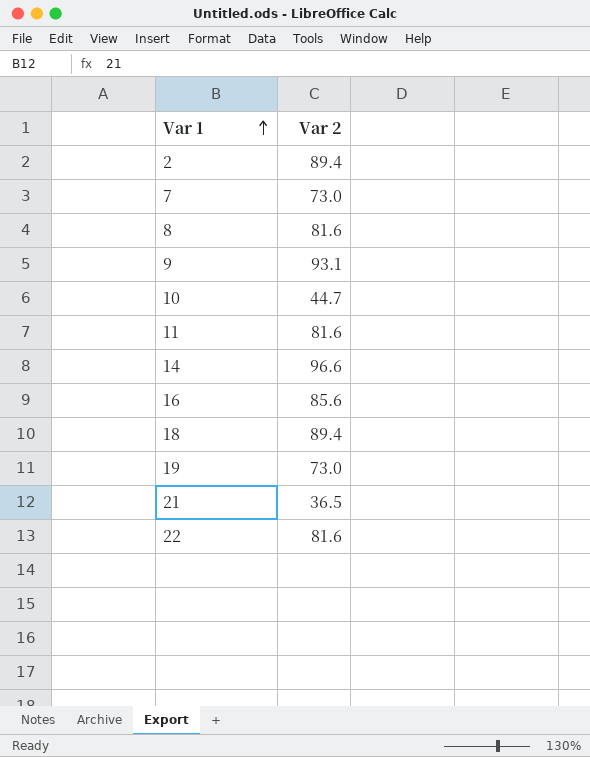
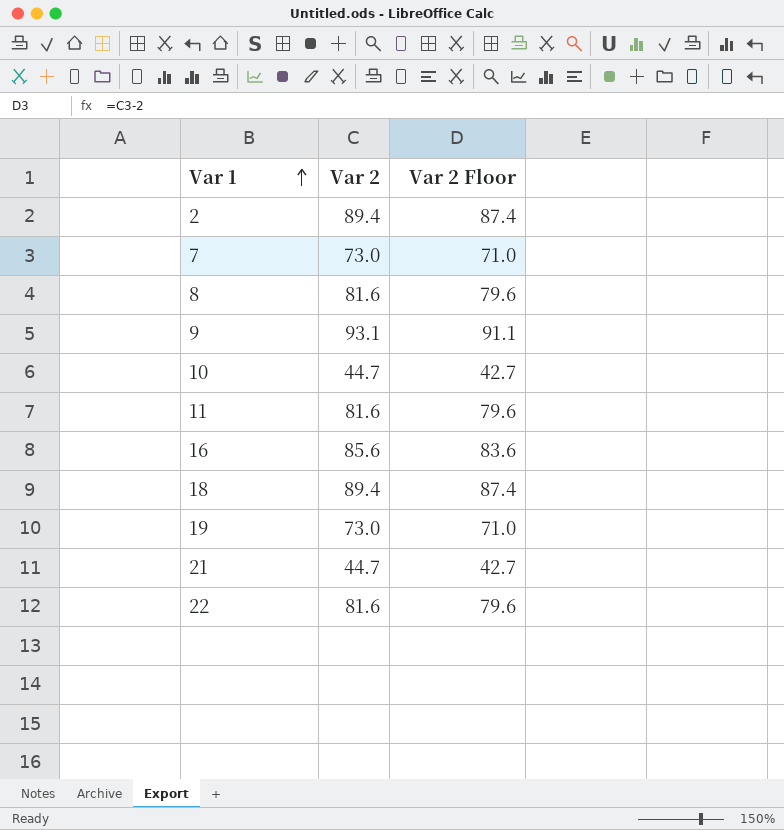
column Var 2 Floor | formula: none -> [Var 2] - 2
row 14: 96.6 -> none
21 | Var 2: 36.5 -> 44.7

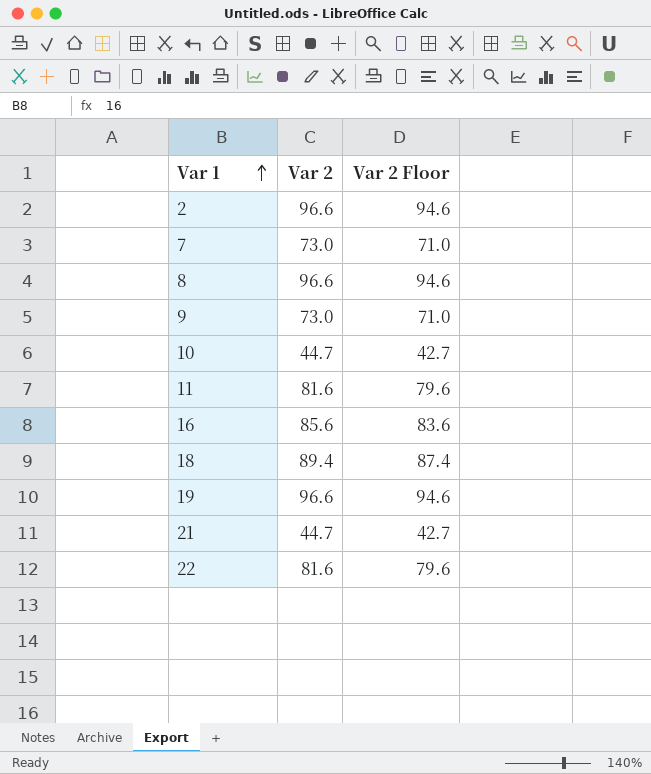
2 | Var 2: 89.4 -> 96.6
2 | Var 2 Floor: 87.4 -> 94.6
8 | Var 2: 81.6 -> 96.6
8 | Var 2 Floor: 79.6 -> 94.6
9 | Var 2: 93.1 -> 73.0
9 | Var 2 Floor: 91.1 -> 71.0
19 | Var 2: 73.0 -> 96.6
19 | Var 2 Floor: 71.0 -> 94.6

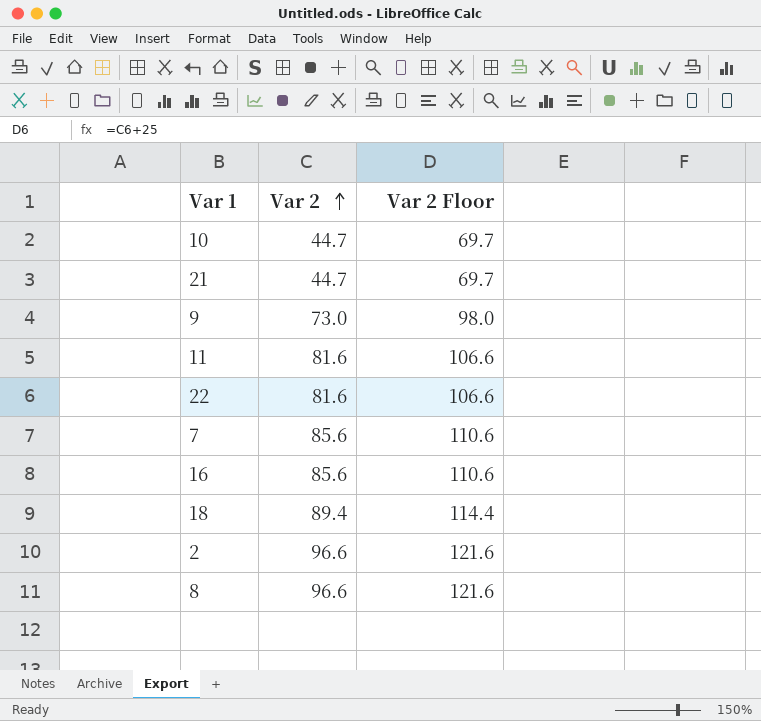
row order: Var 1 ascending -> Var 2 ascending
column Var 2 Floor | formula: [Var 2] - 2 -> [Var 2] + 25
row 19: 96.6 | 94.6 -> none
7 | Var 2: 73.0 -> 85.6

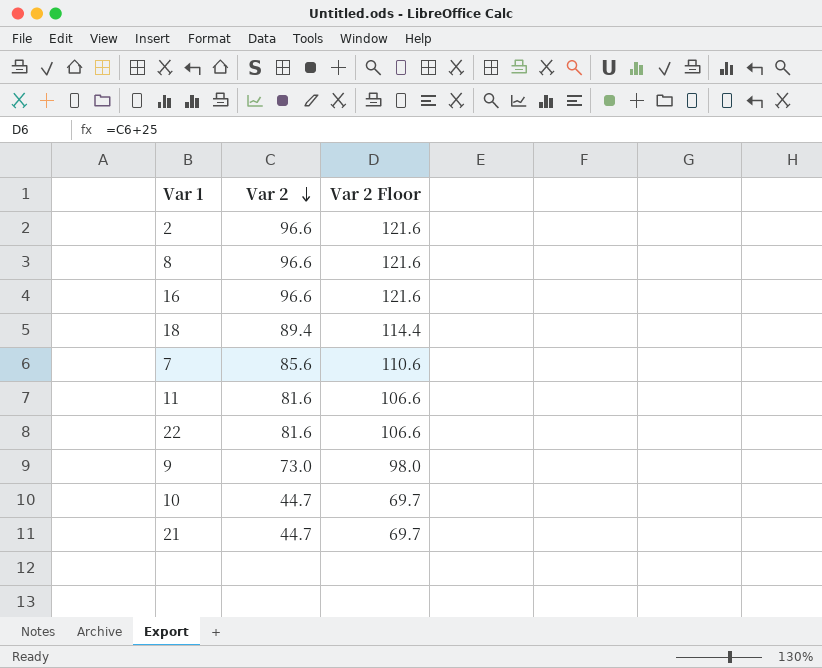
row order: Var 2 ascending -> Var 2 descending
16 | Var 2: 85.6 -> 96.6
16 | Var 2 Floor: 110.6 -> 121.6

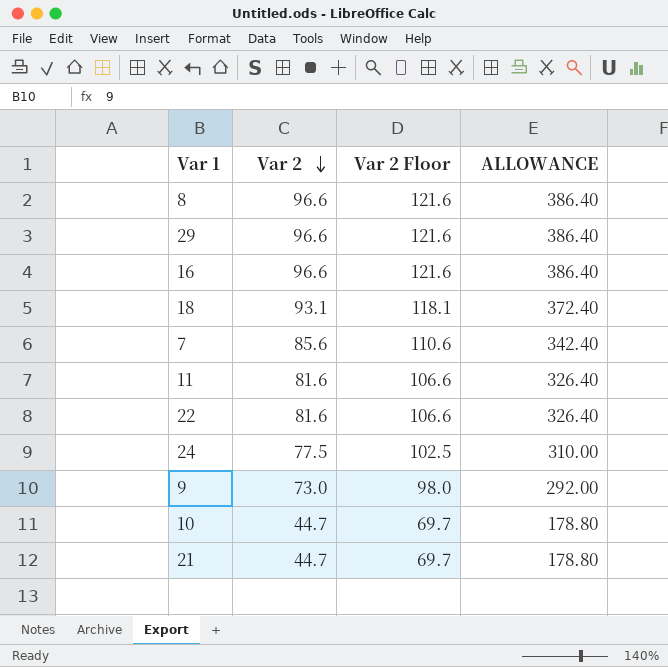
column ALLOWANCE | formula: none -> [Var 2] * 4
row 2: 96.6 | 121.6 -> none
row 29: none -> 96.6 | 121.6 | 386.40
18 | Var 2: 89.4 -> 93.1
18 | Var 2 Floor: 114.4 -> 118.1
row 24: none -> 77.5 | 102.5 | 310.00

